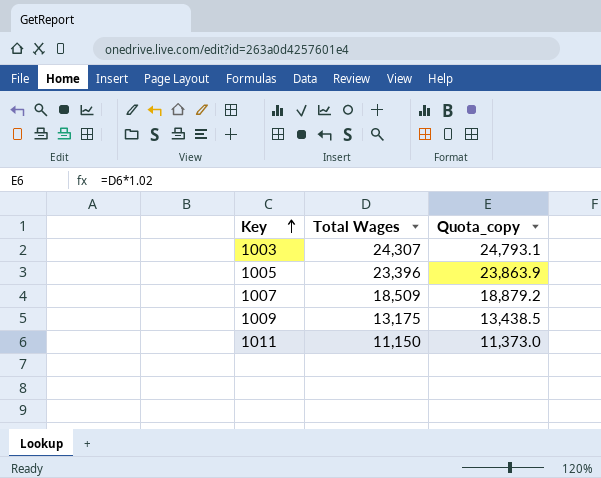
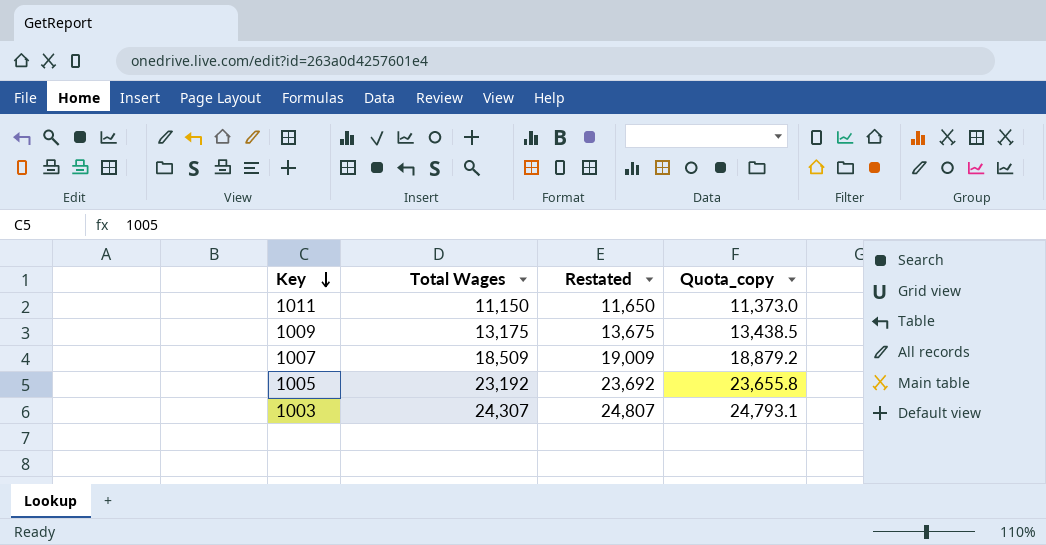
row order: Key ascending -> Key descending
column Restated | formula: none -> [Total Wages] + 500
1005 | Total Wages: 23,396 -> 23,192
1005 | Quota_copy: 23,863.9 -> 23,655.8

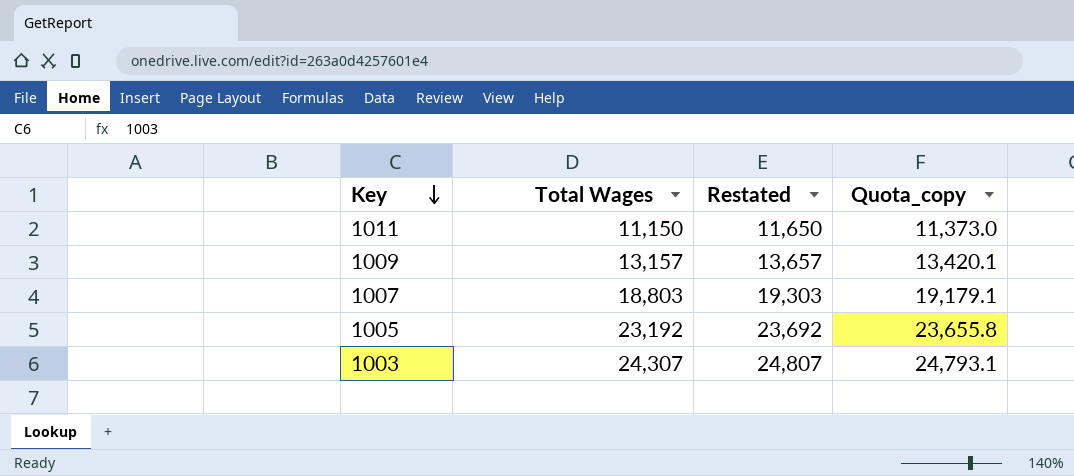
1009 | Total Wages: 13,175 -> 13,157
1009 | Restated: 13,675 -> 13,657
1009 | Quota_copy: 13,438.5 -> 13,420.1
1007 | Total Wages: 18,509 -> 18,803
1007 | Restated: 19,009 -> 19,303
1007 | Quota_copy: 18,879.2 -> 19,179.1

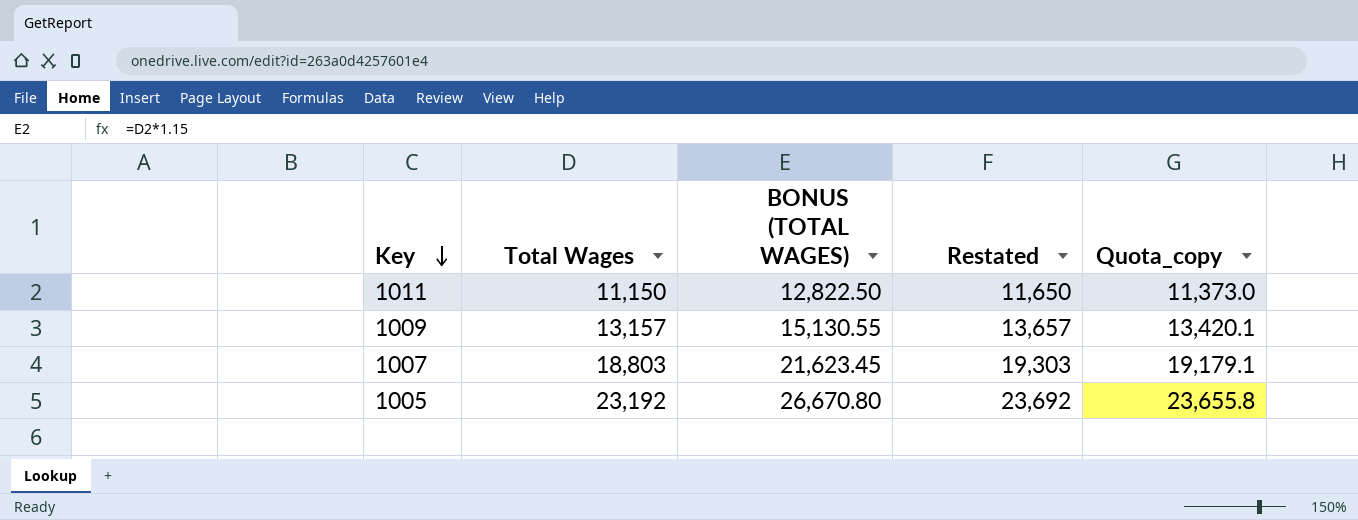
column BONUS (TOTAL WAGES) | formula: none -> [Total Wages] * 1.15
row 1003: 24,307 | 24,807 | 24,793.1 -> none

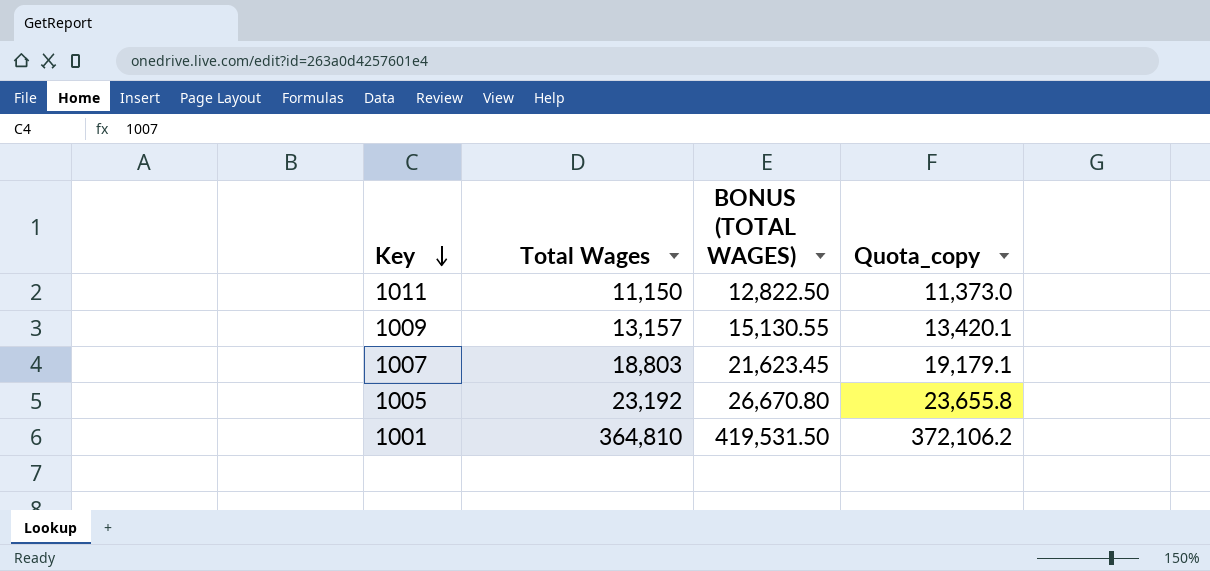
column Restated | formula: [Total Wages] + 500 -> none
row 1001: none -> 364,810 | 419,531.50 | 372,106.2

